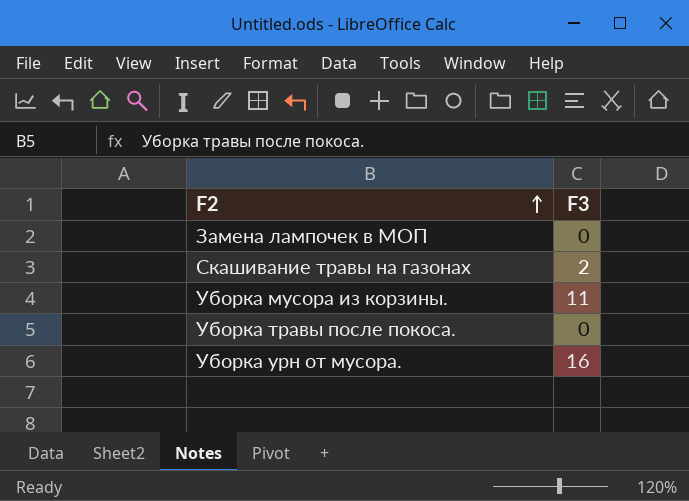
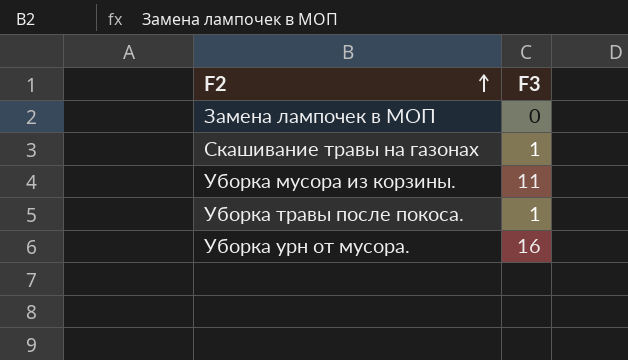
Скашивание травы на газонах | F3: 2 -> 1
Уборка травы после покоса. | F3: 0 -> 1

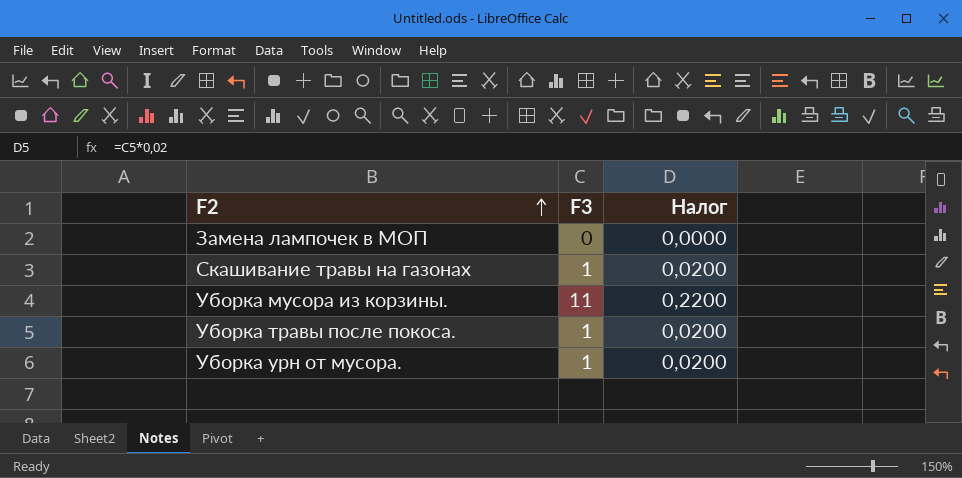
column Налог | formula: none -> [F3] * 0,02
Уборка урн от мусора. | F3: 16 -> 1

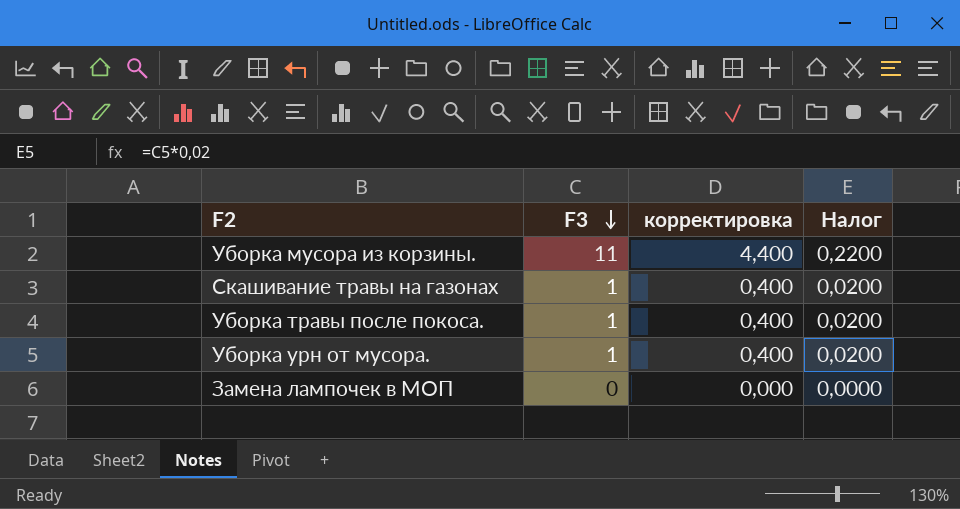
row order: F2 ascending -> F3 descending
column корректировка | formula: none -> [F3] * 0,4

